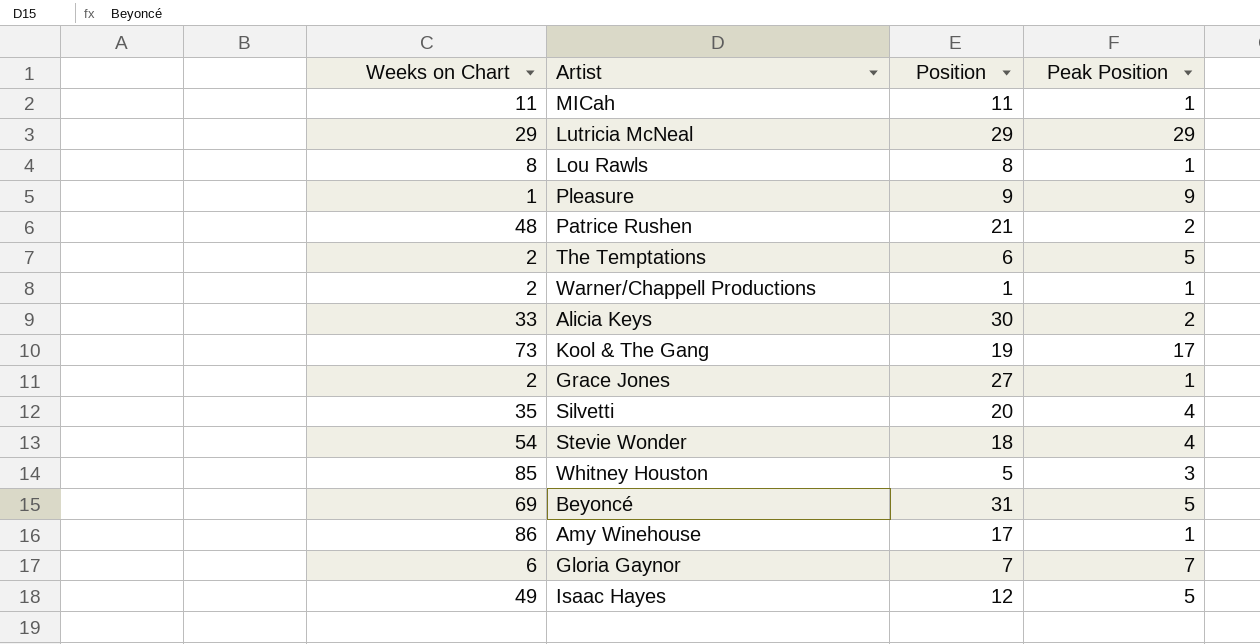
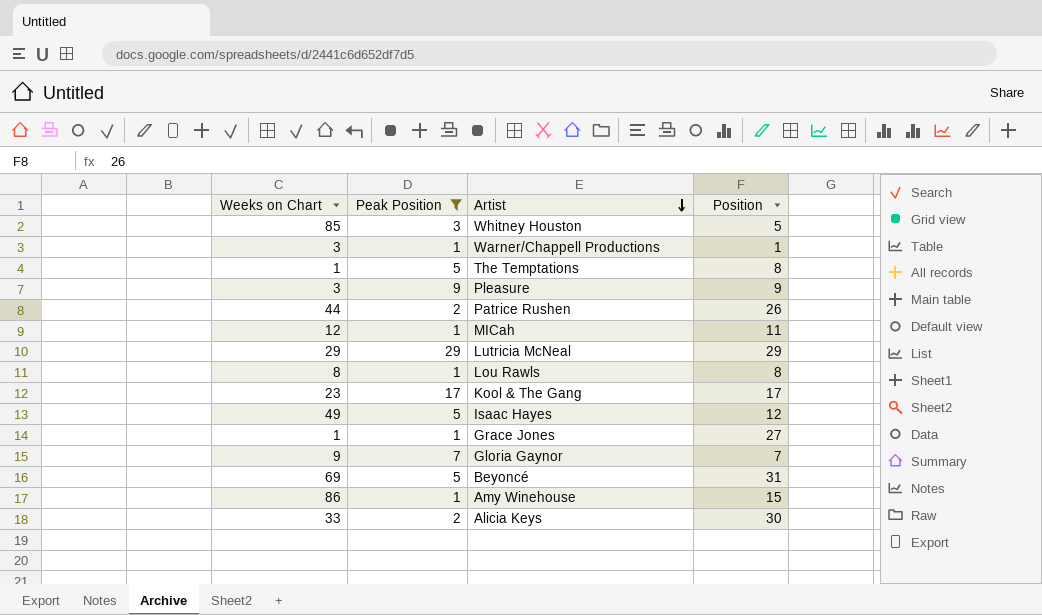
filter: none -> Peak Position != 4
row order: none -> Artist descending
column Peak Position | position: 4 -> 2
Warner/Chappell Productions | Weeks on Chart: 2 -> 3
The Temptations | Weeks on Chart: 2 -> 1
The Temptations | Position: 6 -> 8
Pleasure | Weeks on Chart: 1 -> 3
Patrice Rushen | Weeks on Chart: 48 -> 44
Patrice Rushen | Position: 21 -> 26
MICah | Weeks on Chart: 11 -> 12
Kool & The Gang | Weeks on Chart: 73 -> 23
Kool & The Gang | Position: 19 -> 17
Grace Jones | Weeks on Chart: 2 -> 1
Gloria Gaynor | Weeks on Chart: 6 -> 9
Amy Winehouse | Position: 17 -> 15

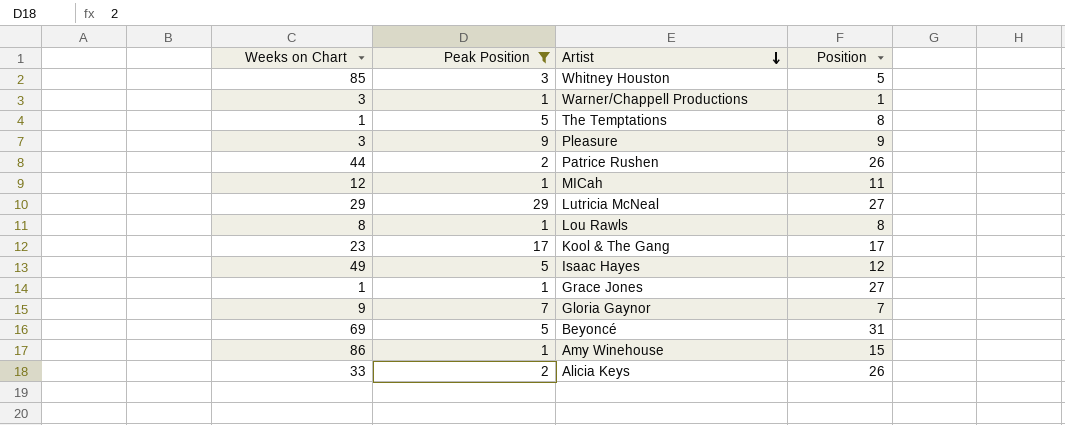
Lutricia McNeal | Position: 29 -> 27
Alicia Keys | Position: 30 -> 26

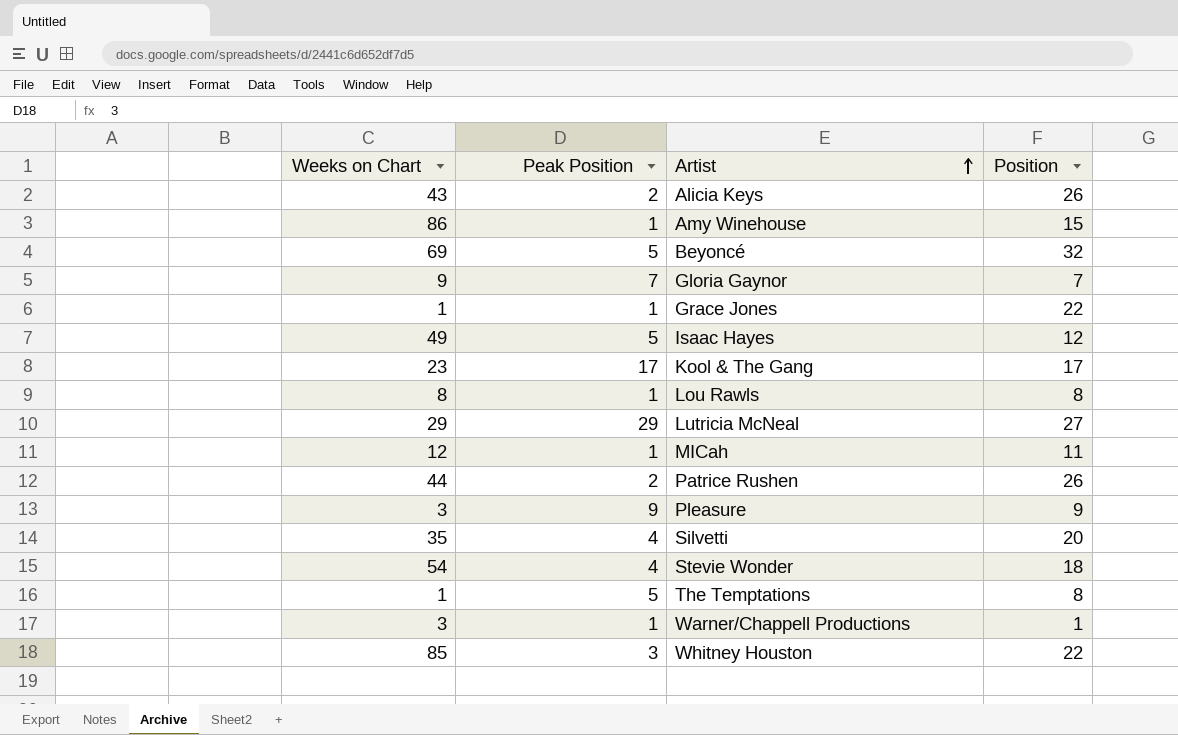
filter: Peak Position != 4 -> none
row order: Artist descending -> Artist ascending
Alicia Keys | Weeks on Chart: 33 -> 43
Beyoncé | Position: 31 -> 32
Grace Jones | Position: 27 -> 22
Whitney Houston | Position: 5 -> 22

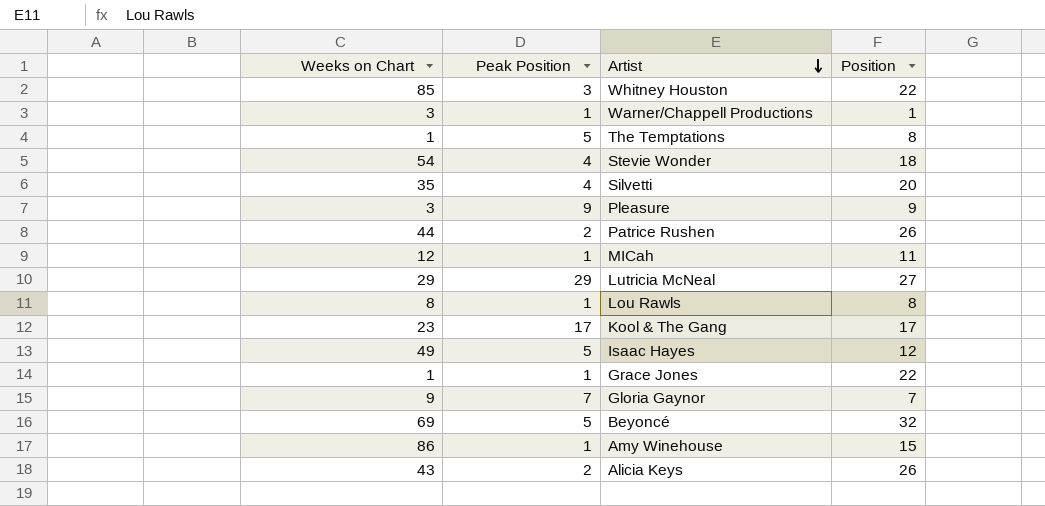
row order: Artist ascending -> Artist descending

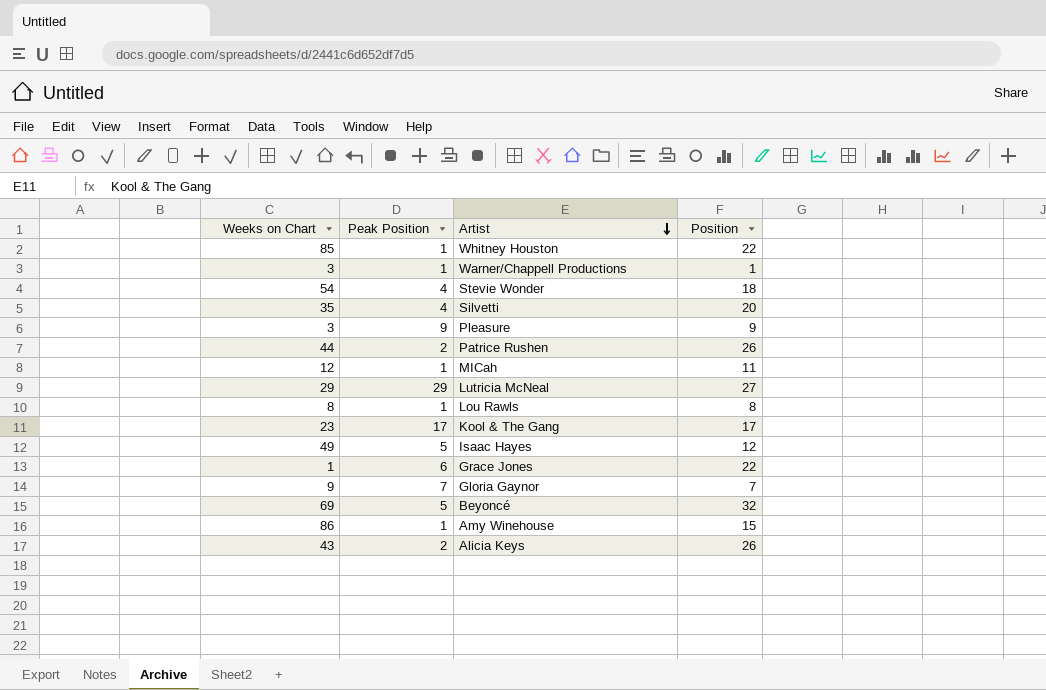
row The Temptations: 1 | 5 | 8 -> none
Whitney Houston | Peak Position: 3 -> 1
Grace Jones | Peak Position: 1 -> 6

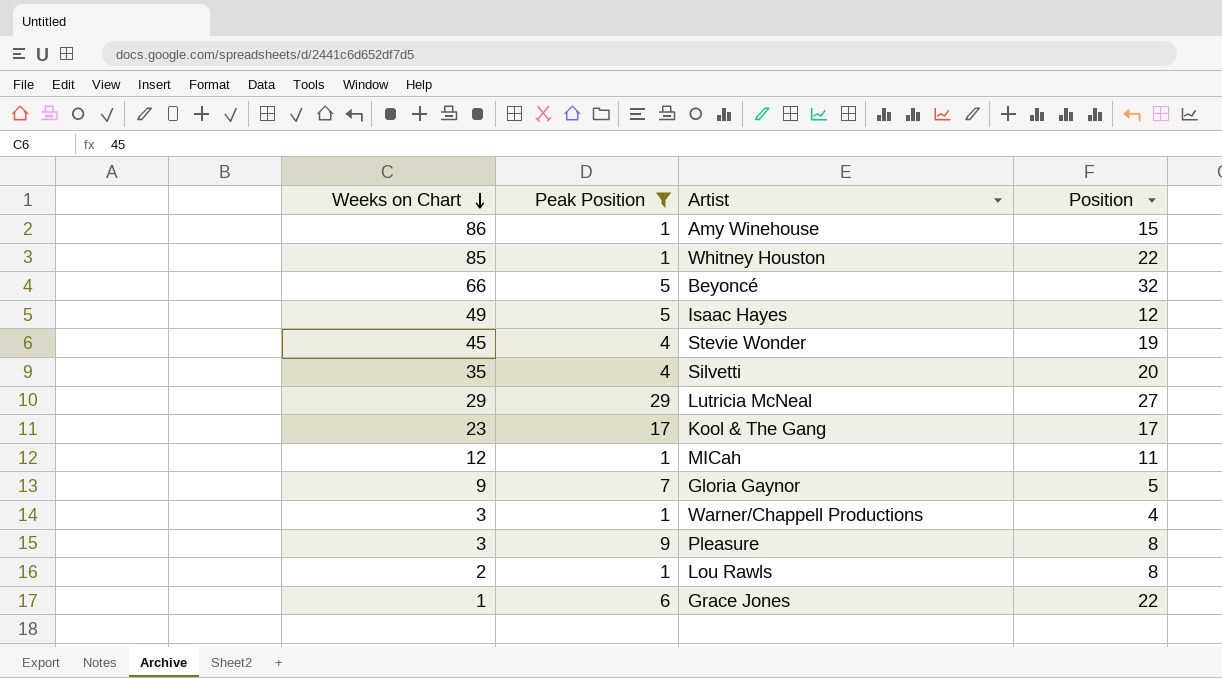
filter: none -> Peak Position != 2
row order: Artist descending -> Weeks on Chart descending
Beyoncé | Weeks on Chart: 69 -> 66
Stevie Wonder | Weeks on Chart: 54 -> 45
Stevie Wonder | Position: 18 -> 19
Gloria Gaynor | Position: 7 -> 5
Warner/Chappell Productions | Position: 1 -> 4
Pleasure | Position: 9 -> 8
Lou Rawls | Weeks on Chart: 8 -> 2

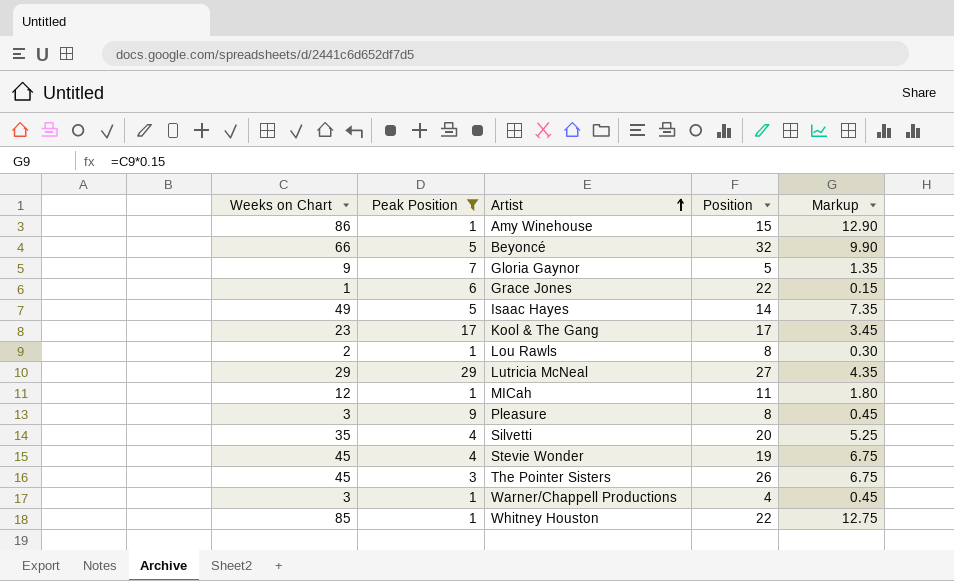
row order: Weeks on Chart descending -> Artist ascending
column Markup | formula: none -> [Weeks on Chart] * 0.15
Isaac Hayes | Position: 12 -> 14
row The Pointer Sisters: none -> 45 | 3 | 26 | 6.75

